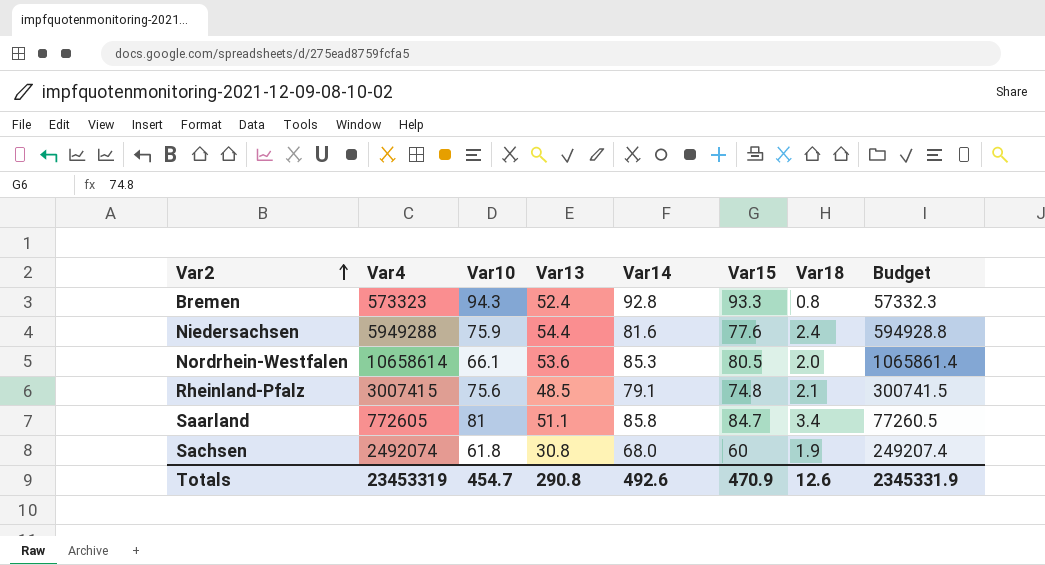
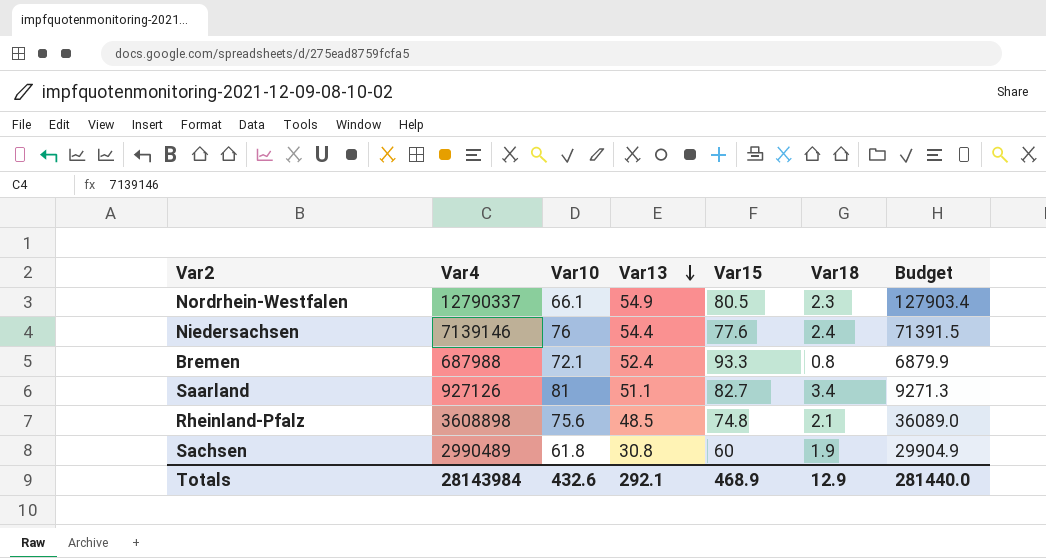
row order: Var2 ascending -> Var13 descending
column Var14 | position: 5 -> none
column Budget | formula: [Var4] * 0.1 -> [Var4] * 0.01
Nordrhein-Westfalen | Var4: 10658614 -> 12790337
Nordrhein-Westfalen | Var13: 53.6 -> 54.9
Nordrhein-Westfalen | Var18: 2.0 -> 2.3
Niedersachsen | Var4: 5949288 -> 7139146
Niedersachsen | Var10: 75.9 -> 76
Bremen | Var4: 573323 -> 687988
Bremen | Var10: 94.3 -> 72.1
Saarland | Var4: 772605 -> 927126
Saarland | Var15: 84.7 -> 82.7
Rheinland-Pfalz | Var4: 3007415 -> 3608898
Sachsen | Var4: 2492074 -> 2990489
Totals | Var4: 23453319 -> 28143984
Totals | Var10: 454.7 -> 432.6
Totals | Var13: 290.8 -> 292.1
Totals | Var15: 470.9 -> 468.9
Totals | Var18: 12.6 -> 12.9
Totals | Budget: 2345331.9 -> 281440.0

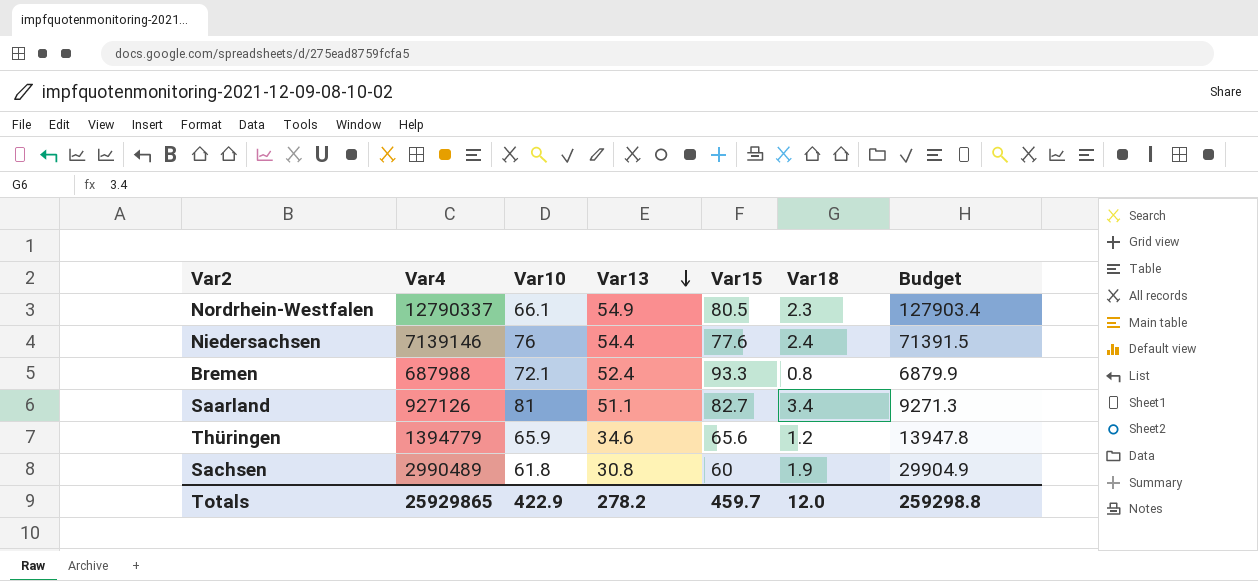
row Rheinland-Pfalz: 3608898 | 75.6 | 48.5 | 74.8 | 2.1 | 36089.0 -> none
row Thüringen: none -> 1394779 | 65.9 | 34.6 | 65.6 | 1.2 | 13947.8
Totals | Var4: 28143984 -> 25929865
Totals | Var10: 432.6 -> 422.9
Totals | Var13: 292.1 -> 278.2
Totals | Var15: 468.9 -> 459.7
Totals | Var18: 12.9 -> 12.0
Totals | Budget: 281440.0 -> 259298.8

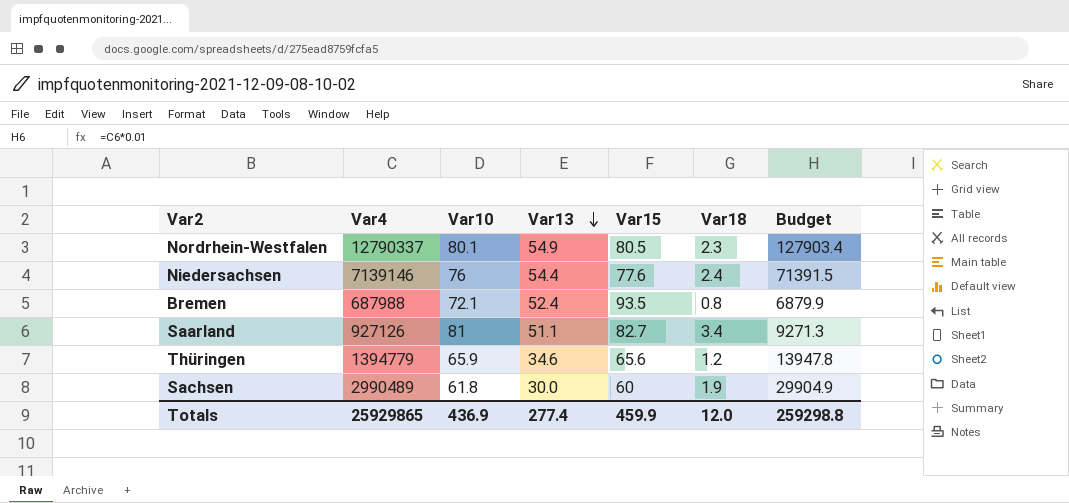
Nordrhein-Westfalen | Var10: 66.1 -> 80.1
Bremen | Var15: 93.3 -> 93.5
Sachsen | Var13: 30.8 -> 30.0
Totals | Var10: 422.9 -> 436.9
Totals | Var13: 278.2 -> 277.4
Totals | Var15: 459.7 -> 459.9

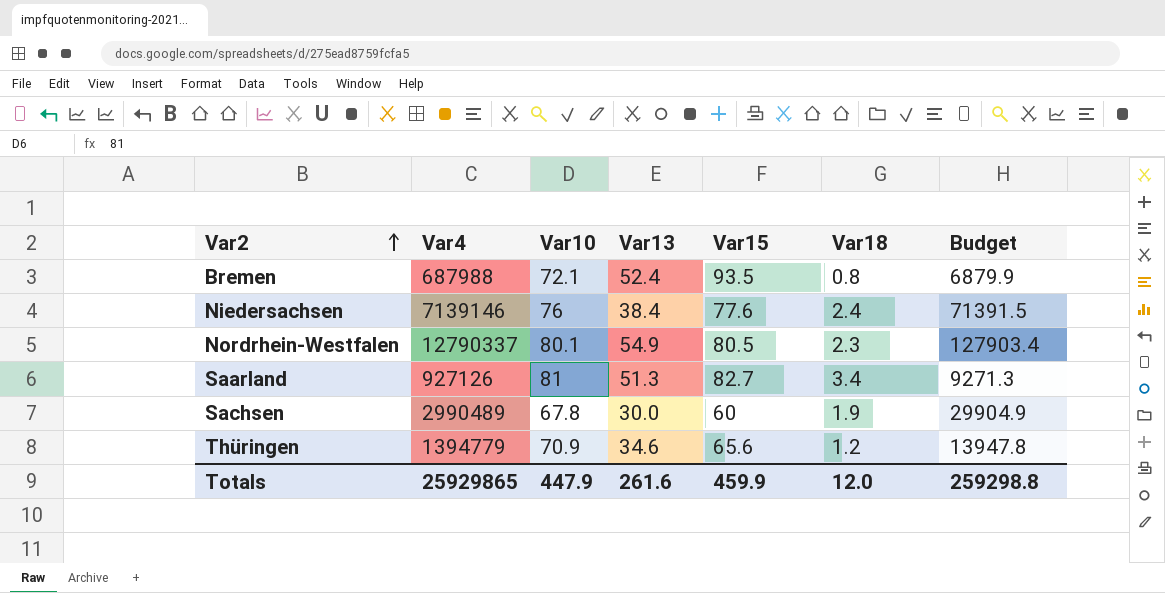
row order: Var13 descending -> Var2 ascending
Niedersachsen | Var13: 54.4 -> 38.4
Saarland | Var13: 51.1 -> 51.3
Sachsen | Var10: 61.8 -> 67.8
Thüringen | Var10: 65.9 -> 70.9
Totals | Var10: 436.9 -> 447.9
Totals | Var13: 277.4 -> 261.6

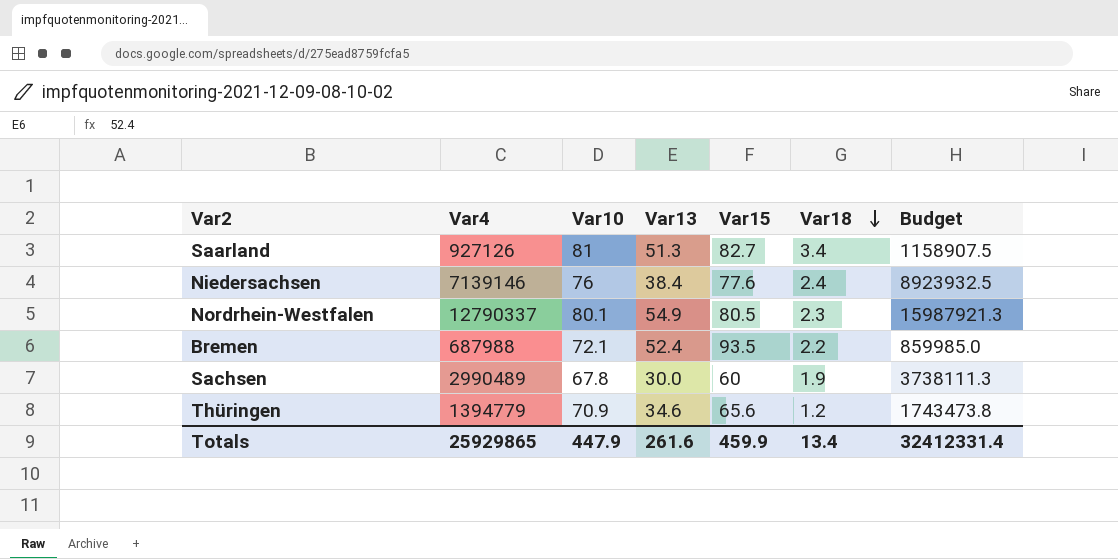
row order: Var2 ascending -> Var18 descending
column Budget | formula: [Var4] * 0.01 -> [Var4] * 1.25
Bremen | Var18: 0.8 -> 2.2
Totals | Var18: 12.0 -> 13.4
Totals | Budget: 259298.8 -> 32412331.4

